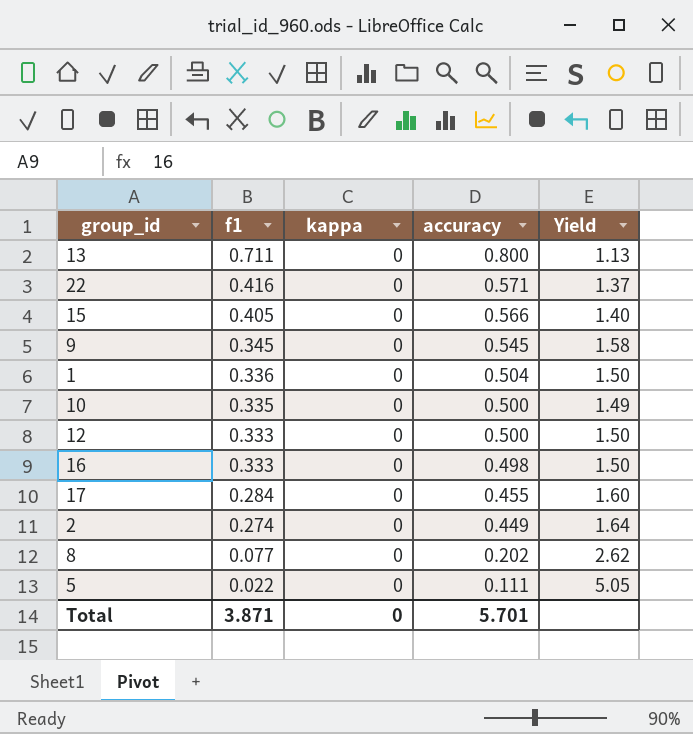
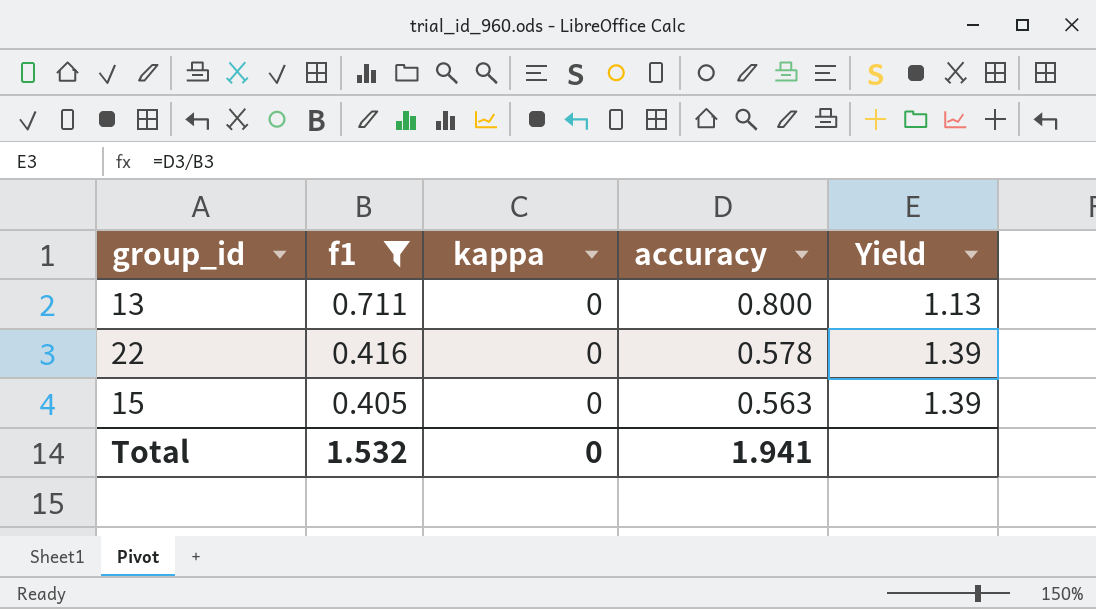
filter: none -> f1 >= 0.405
22 | accuracy: 0.571 -> 0.578
22 | Yield: 1.37 -> 1.39
15 | accuracy: 0.566 -> 0.563
15 | Yield: 1.40 -> 1.39
Total | f1: 3.871 -> 1.532
Total | accuracy: 5.701 -> 1.941

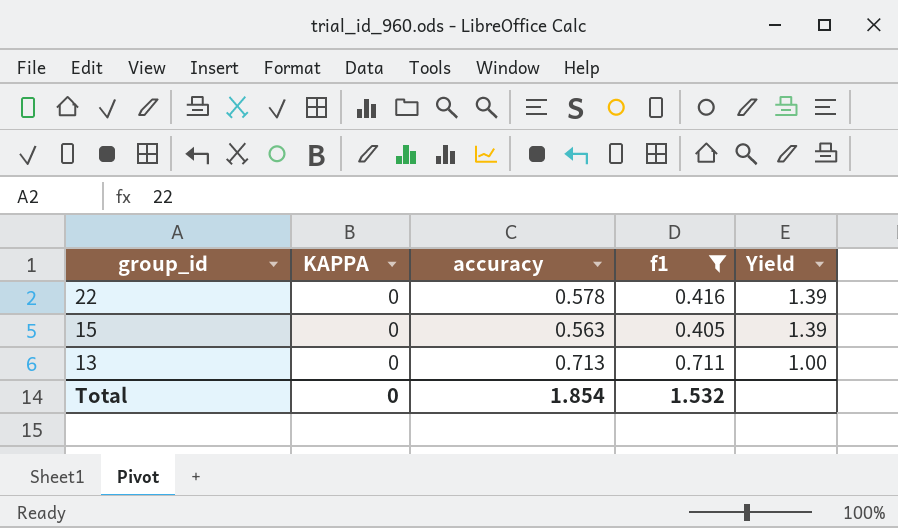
row order: f1 descending -> group_id descending
column name: kappa -> KAPPA
column f1 | position: 2 -> 4
13 | accuracy: 0.800 -> 0.713
13 | Yield: 1.13 -> 1.00
Total | accuracy: 1.941 -> 1.854

